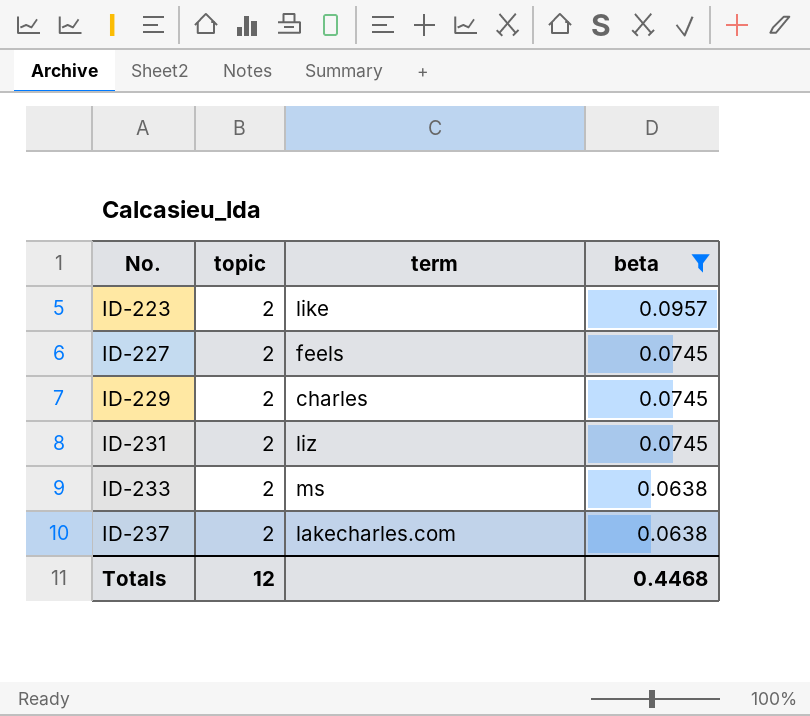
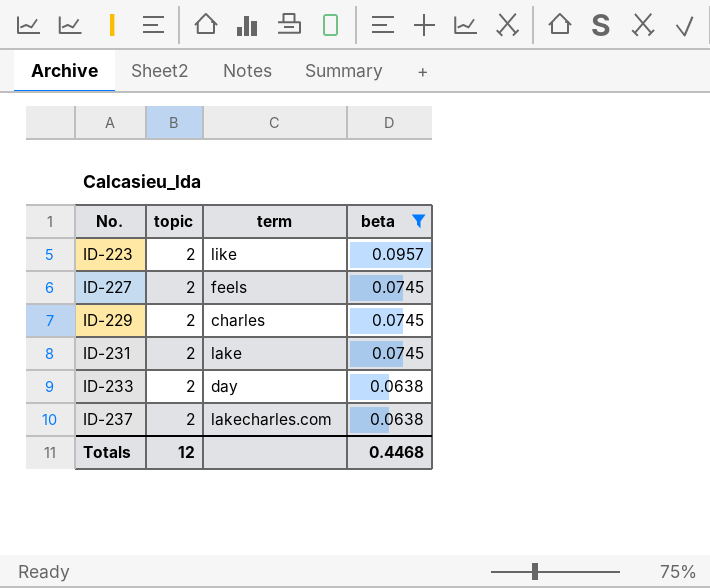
ID-231 | term: liz -> lake
ID-233 | term: ms -> day

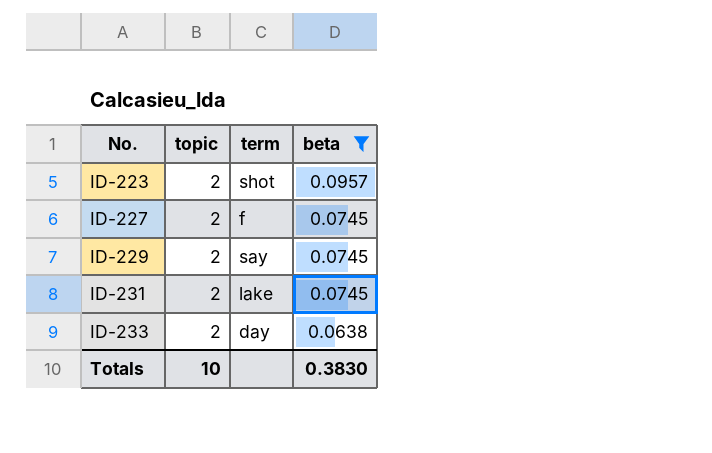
row ID-237: 2 | lakecharles.com | 0.0638 -> none
ID-223 | term: like -> shot
ID-227 | term: feels -> f
ID-229 | term: charles -> say
Totals | topic: 12 -> 10
Totals | beta: 0.4468 -> 0.3830

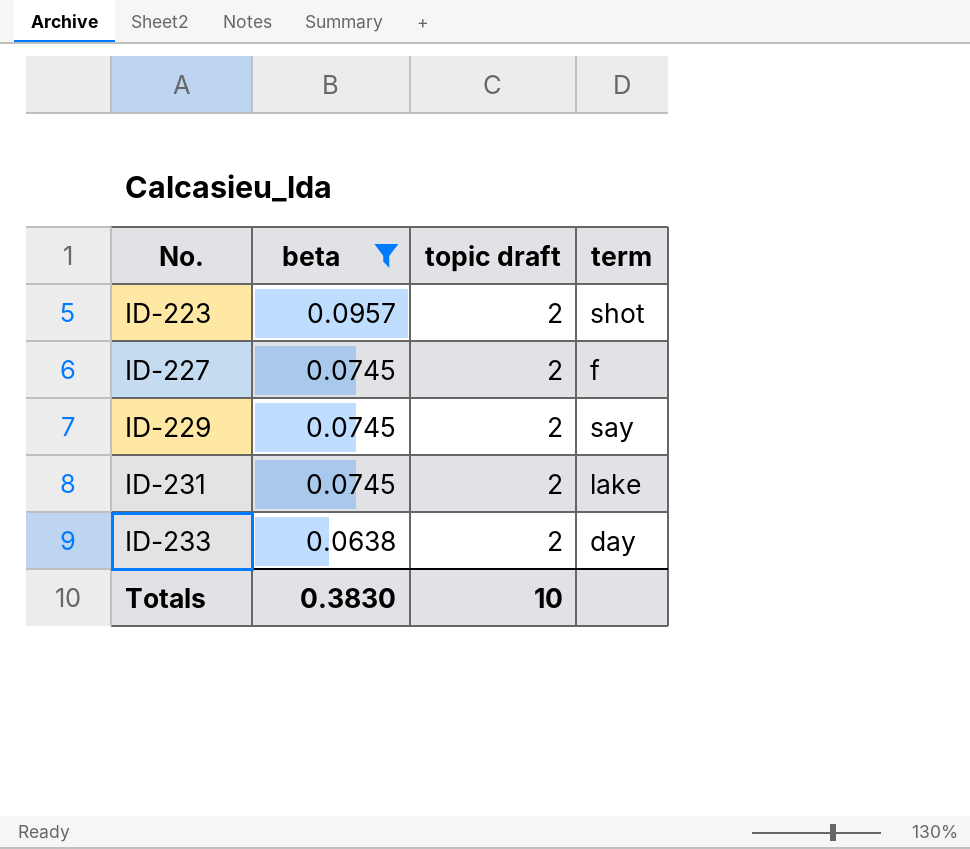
column beta | position: 4 -> 2
column name: topic -> topic draft

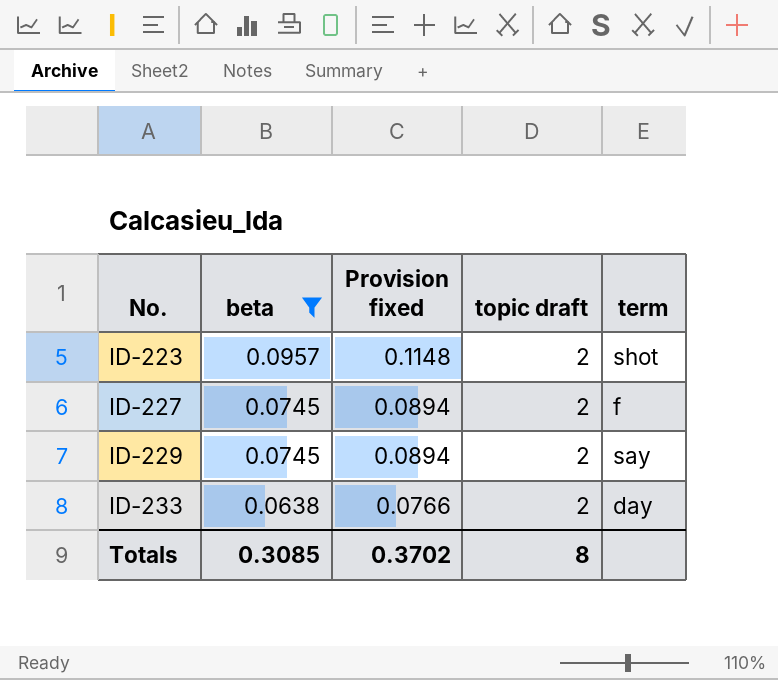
column Provision fixed | formula: none -> [beta] * 1.2
row ID-231: 0.0745 | 2 | lake -> none
Totals | beta: 0.3830 -> 0.3085
Totals | topic draft: 10 -> 8

